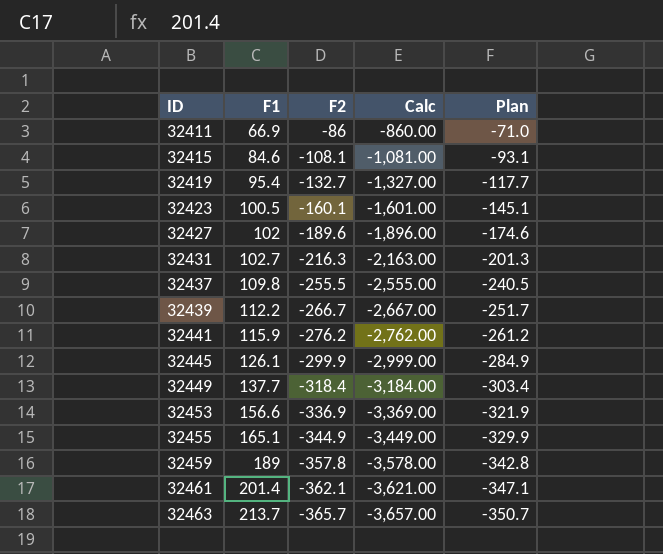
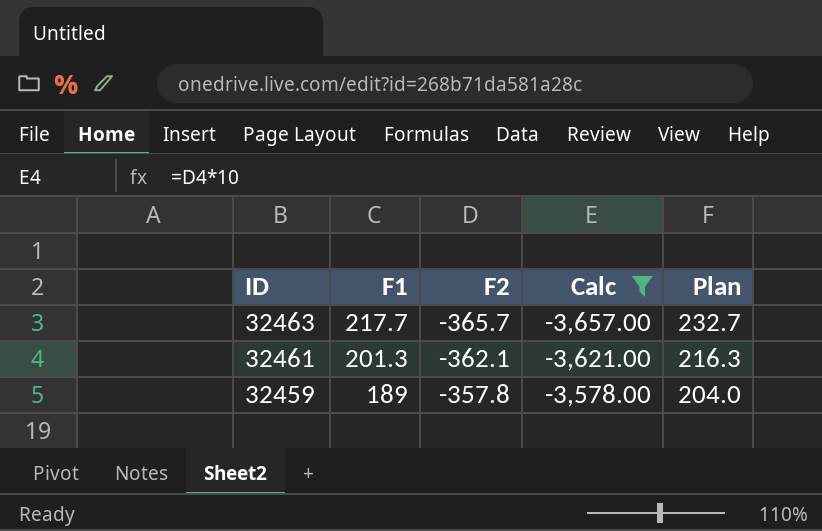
filter: none -> Calc <= -3,578.00
row order: ID ascending -> ID descending
column Plan | formula: [F2] + 15 -> [F1] + 15
32463 | F1: 213.7 -> 217.7
32461 | F1: 201.4 -> 201.3

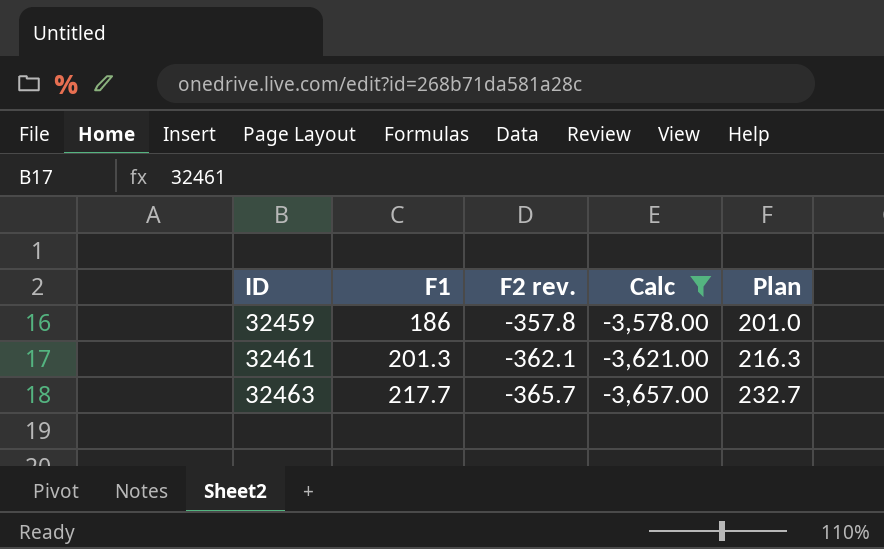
row order: ID descending -> ID ascending
column name: F2 -> F2 rev.
32459 | F1: 189 -> 186
32459 | Plan: 204.0 -> 201.0

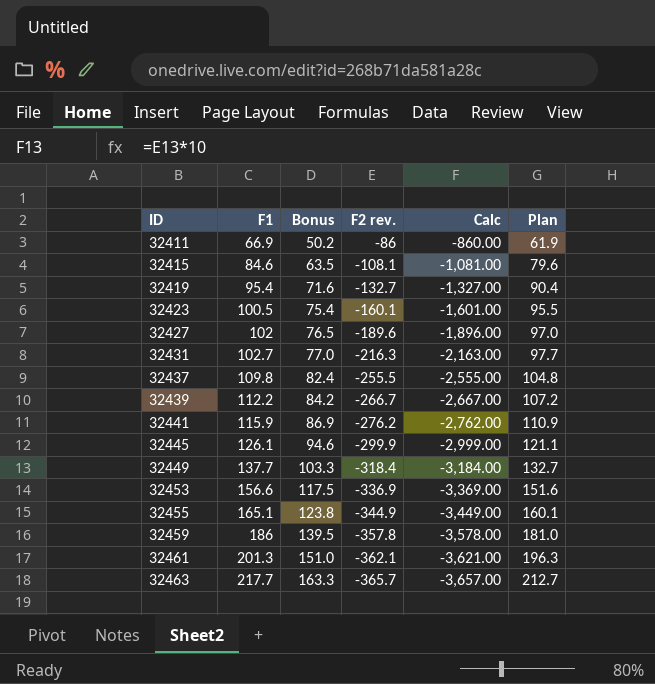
filter: Calc <= -3,578.00 -> none
column Bonus | formula: none -> [F1] * 0.75
column Plan | formula: [F1] + 15 -> [F1] - 5

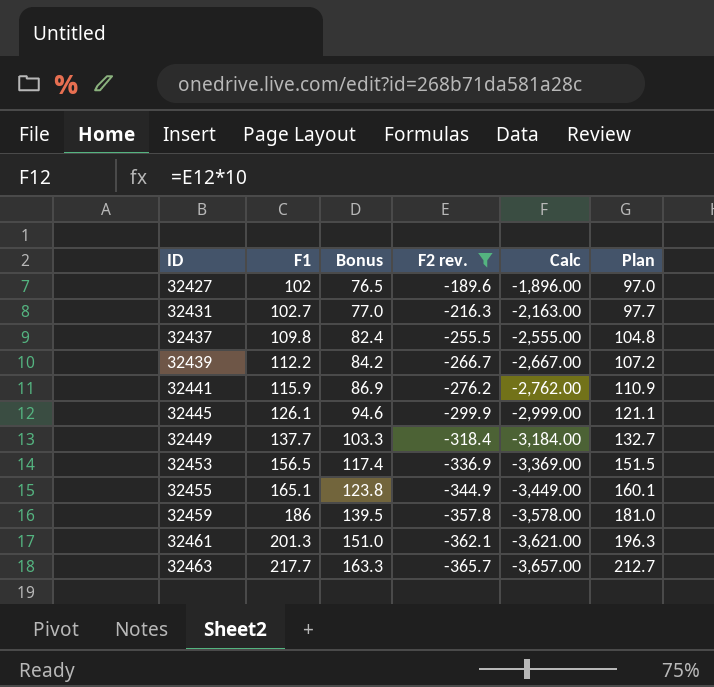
filter: none -> F2 rev. <= -189.6
32453 | F1: 156.6 -> 156.5
32453 | Bonus: 117.5 -> 117.4
32453 | Plan: 151.6 -> 151.5

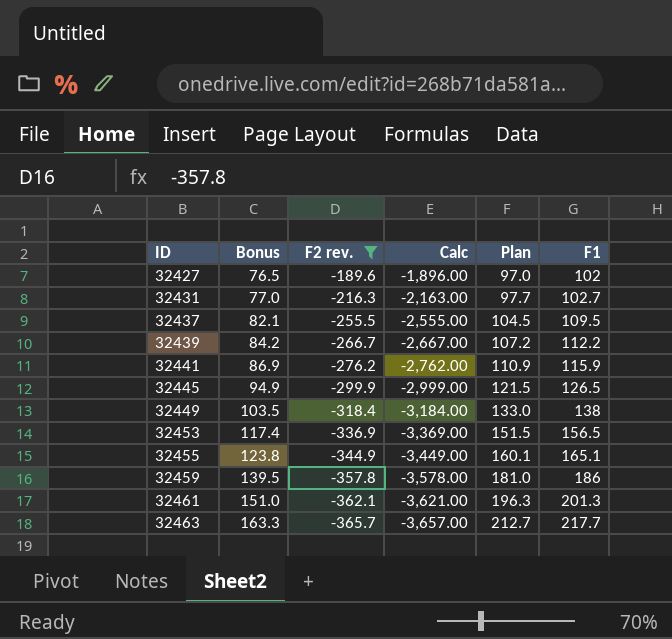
column F1 | position: 2 -> 6
32437 | Bonus: 82.4 -> 82.1
32437 | Plan: 104.8 -> 104.5
32437 | F1: 109.8 -> 109.5
32445 | Bonus: 94.6 -> 94.9
32445 | Plan: 121.1 -> 121.5
32445 | F1: 126.1 -> 126.5
32449 | Bonus: 103.3 -> 103.5
32449 | Plan: 132.7 -> 133.0
32449 | F1: 137.7 -> 138

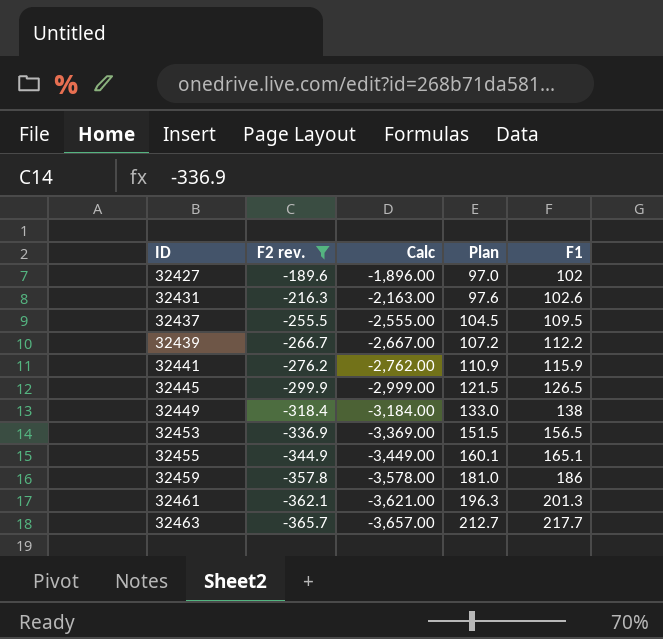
column Bonus | formula: [F1] * 0.75 -> none
32431 | Plan: 97.7 -> 97.6
32431 | F1: 102.7 -> 102.6

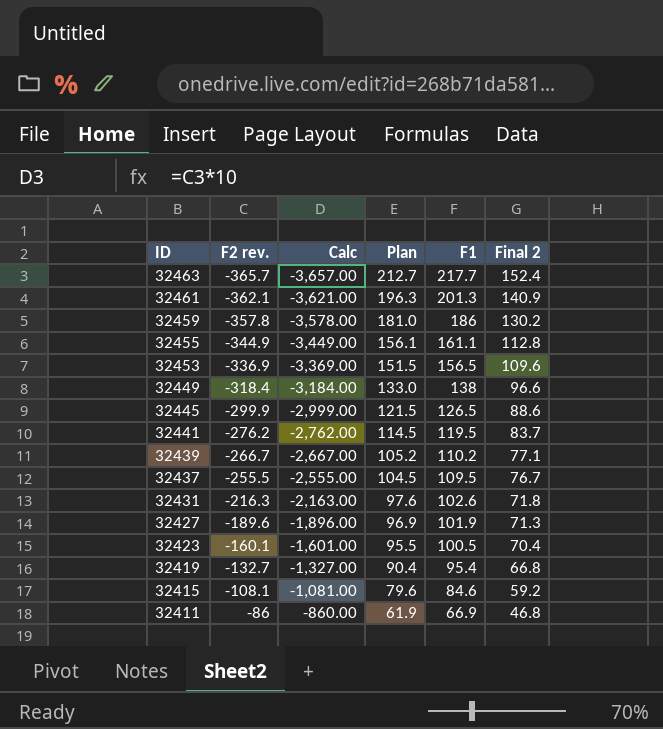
filter: F2 rev. <= -189.6 -> none
row order: ID ascending -> ID descending
column Final 2 | formula: none -> [F1] * 0.7
32455 | Plan: 160.1 -> 156.1
32455 | F1: 165.1 -> 161.1
32441 | Plan: 110.9 -> 114.5
32441 | F1: 115.9 -> 119.5
32439 | Plan: 107.2 -> 105.2
32439 | F1: 112.2 -> 110.2
32427 | Plan: 97.0 -> 96.9
32427 | F1: 102 -> 101.9

